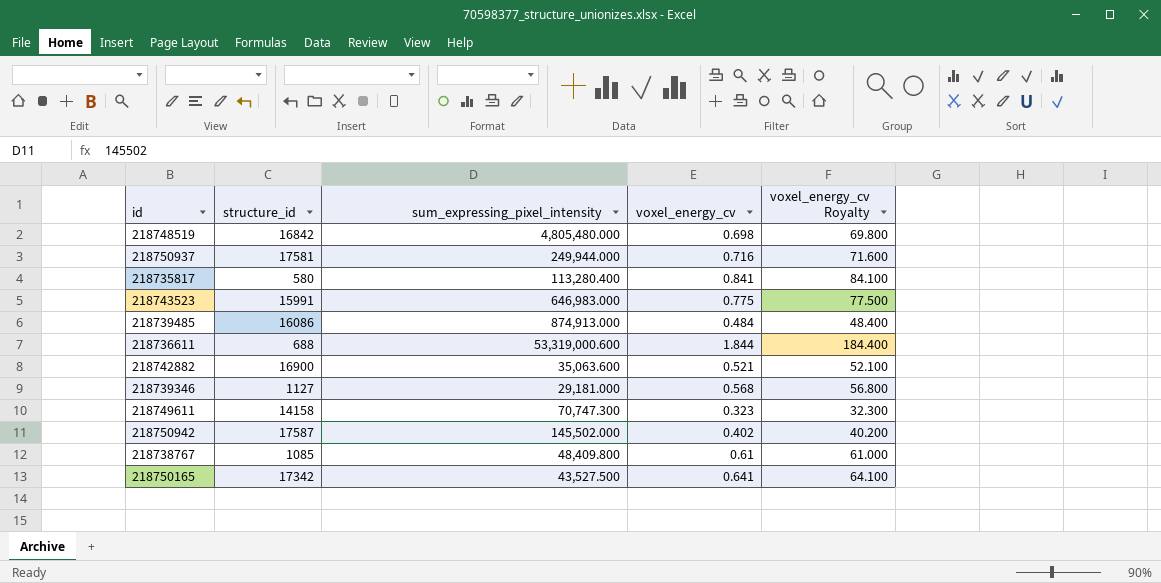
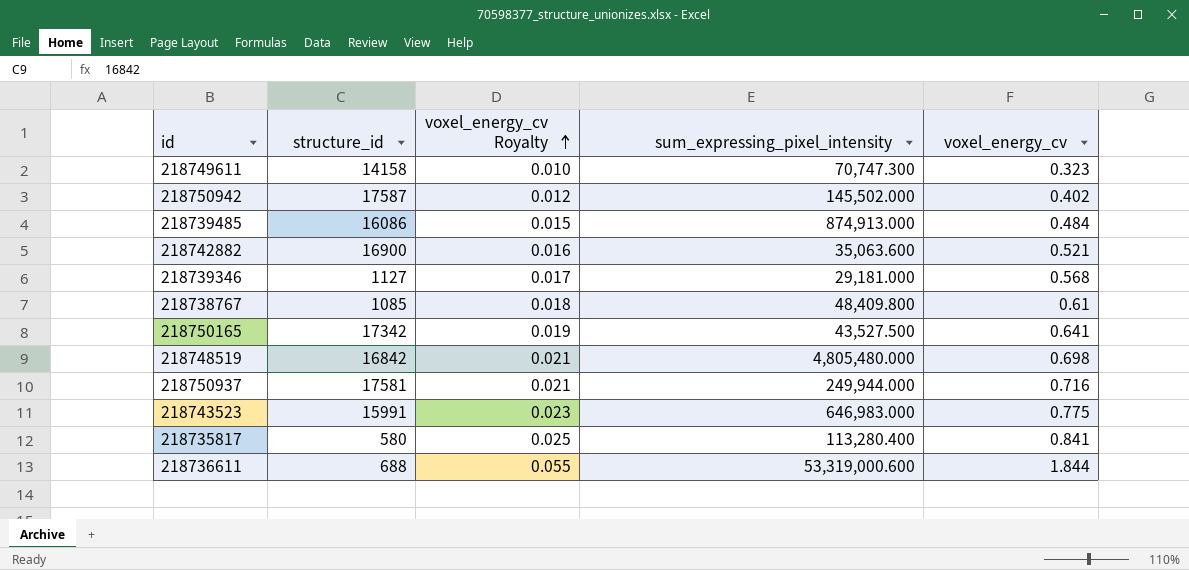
row order: none -> voxel_energy_cv Royalty ascending
column voxel_energy_cv Royalty | formula: [voxel_energy_cv] * 100 -> [voxel_energy_cv] * 0.03
column voxel_energy_cv Royalty | position: 5 -> 3

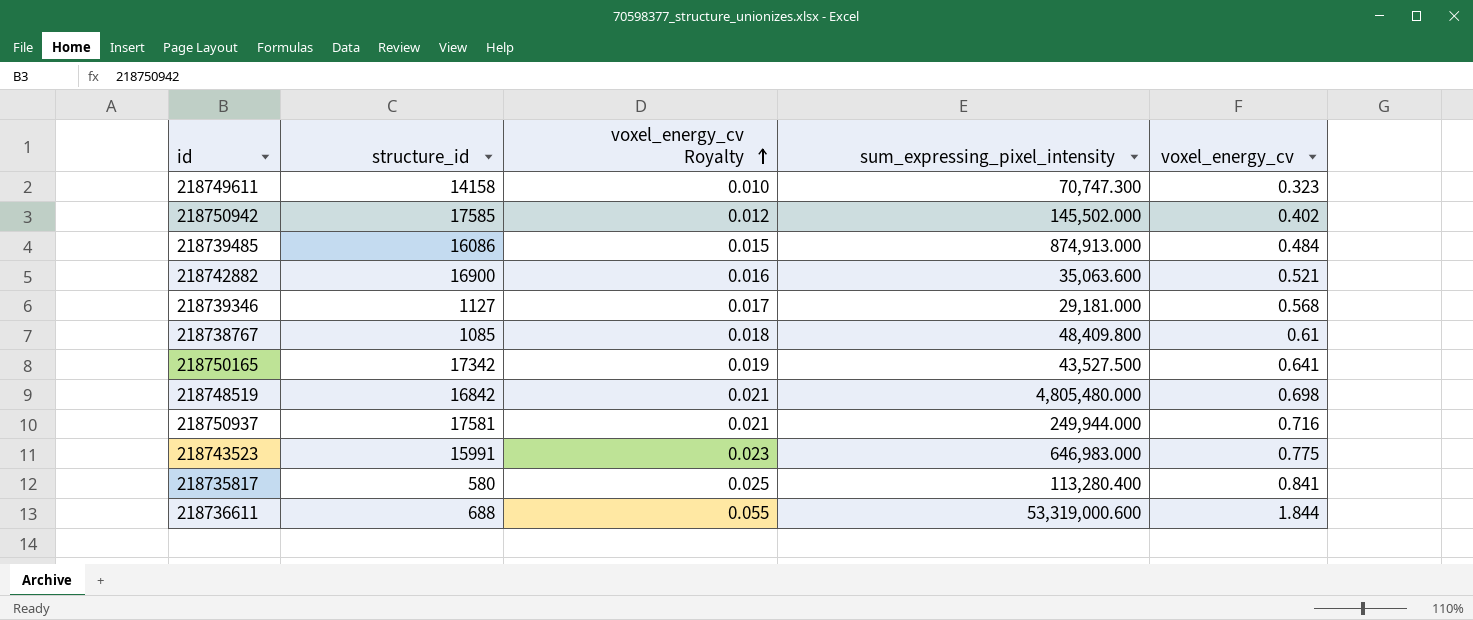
218750942 | structure_id: 17587 -> 17585

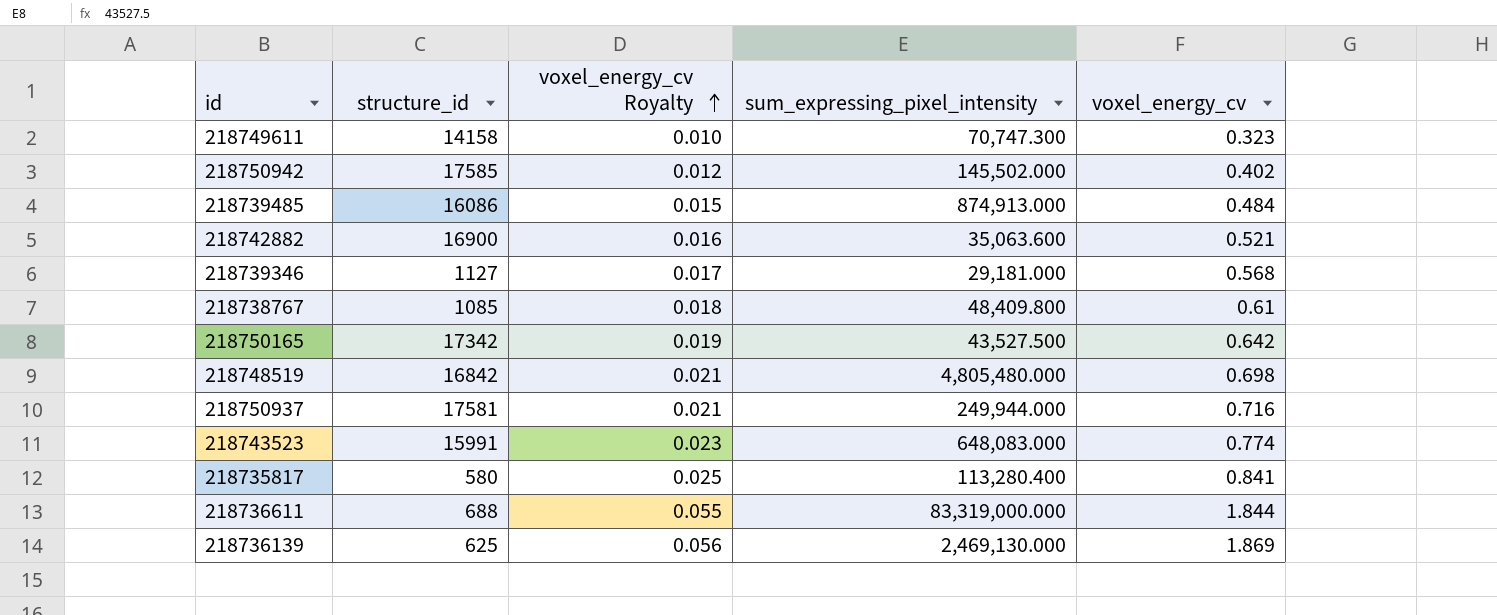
218750165 | voxel_energy_cv: 0.641 -> 0.642
218743523 | sum_expressing_pixel_intensity: 646,983.000 -> 648,083.000
218743523 | voxel_energy_cv: 0.775 -> 0.774
218736611 | sum_expressing_pixel_intensity: 53,319,000.600 -> 83,319,000.000
row 218736139: none -> 625 | 0.056 | 2,469,130.000 | 1.869

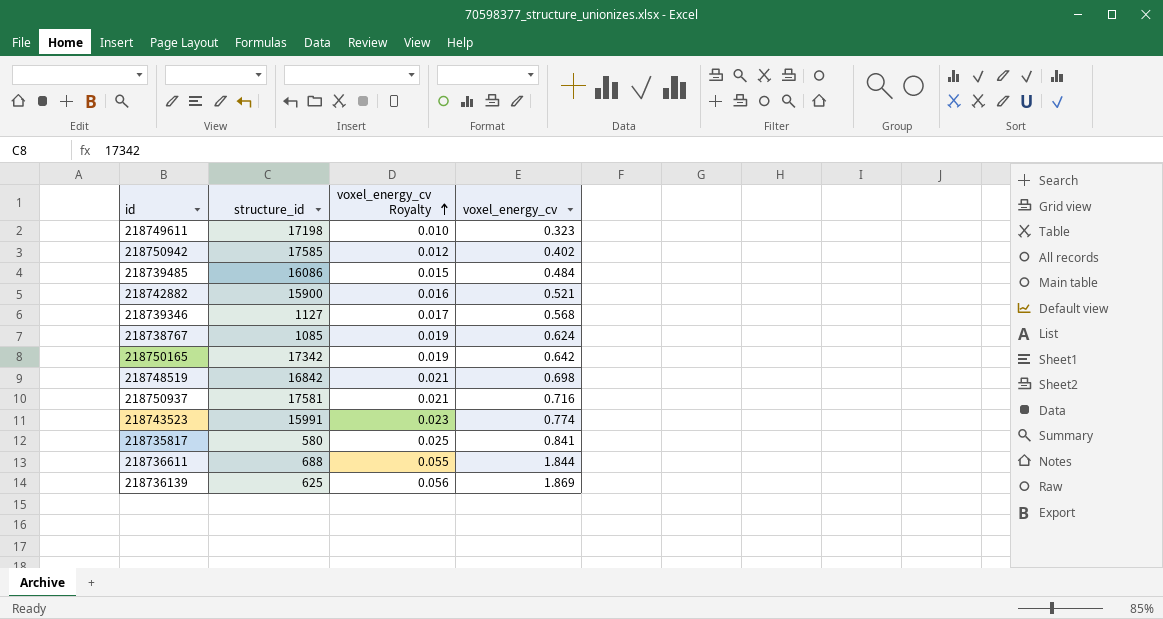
column sum_expressing_pixel_intensity | position: 4 -> none
218749611 | structure_id: 14158 -> 17198
218742882 | structure_id: 16900 -> 15900
218738767 | voxel_energy_cv Royalty: 0.018 -> 0.019
218738767 | voxel_energy_cv: 0.61 -> 0.624

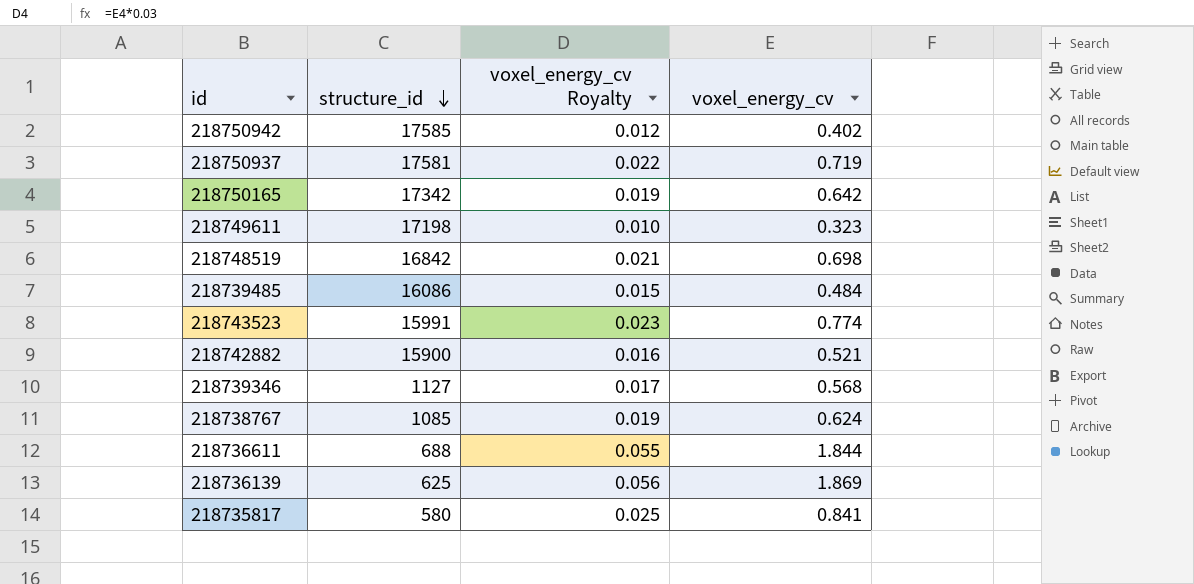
row order: voxel_energy_cv Royalty ascending -> structure_id descending
218750937 | voxel_energy_cv Royalty: 0.021 -> 0.022
218750937 | voxel_energy_cv: 0.716 -> 0.719

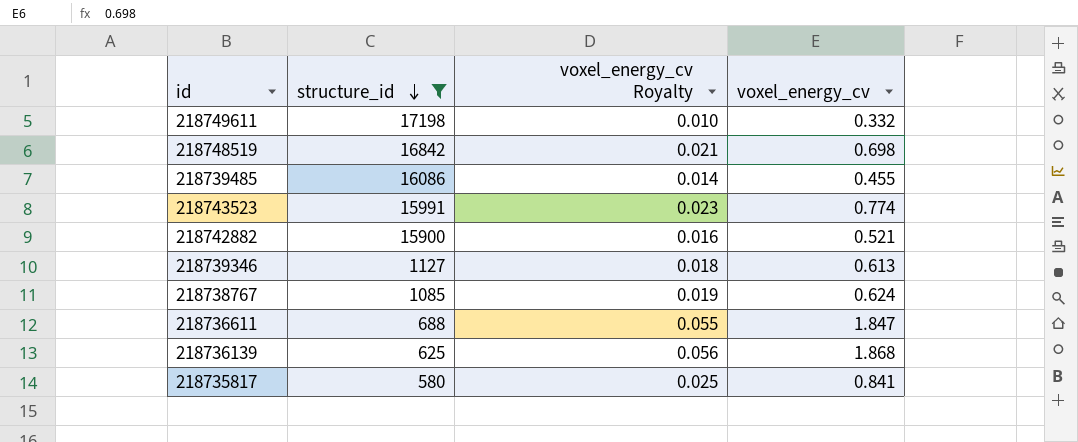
filter: none -> structure_id <= 17198
218749611 | voxel_energy_cv: 0.323 -> 0.332
218739485 | voxel_energy_cv Royalty: 0.015 -> 0.014
218739485 | voxel_energy_cv: 0.484 -> 0.455
218739346 | voxel_energy_cv Royalty: 0.017 -> 0.018
218739346 | voxel_energy_cv: 0.568 -> 0.613
218736611 | voxel_energy_cv: 1.844 -> 1.847
218736139 | voxel_energy_cv: 1.869 -> 1.868

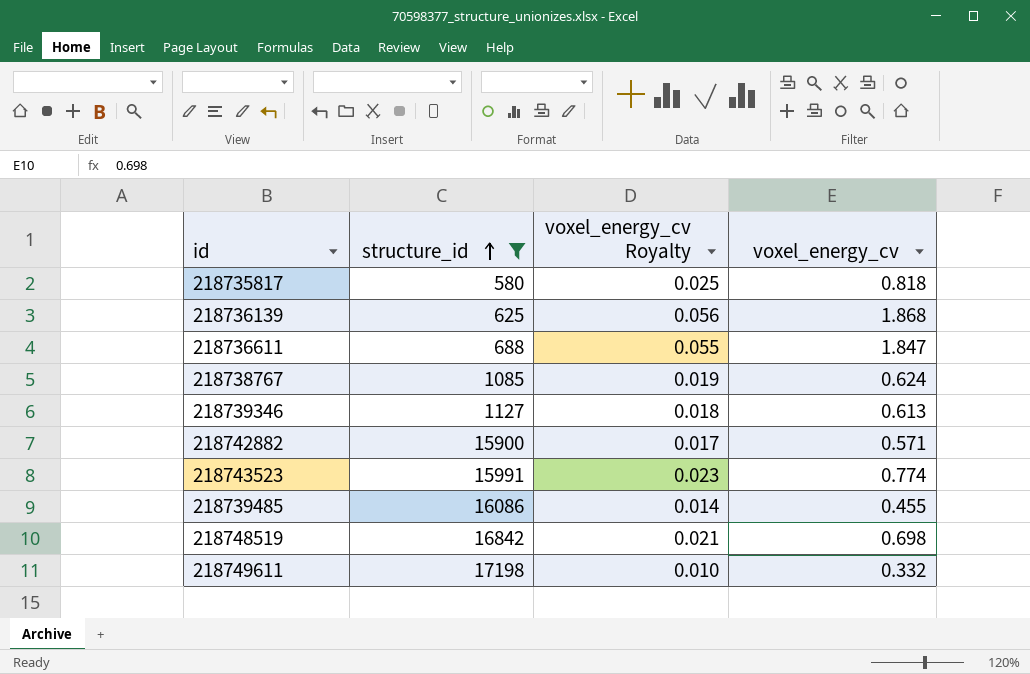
row order: structure_id descending -> structure_id ascending
218735817 | voxel_energy_cv: 0.841 -> 0.818
218742882 | voxel_energy_cv Royalty: 0.016 -> 0.017
218742882 | voxel_energy_cv: 0.521 -> 0.571

